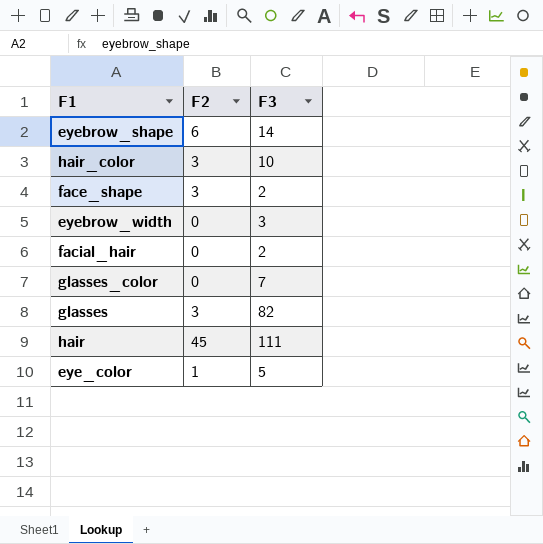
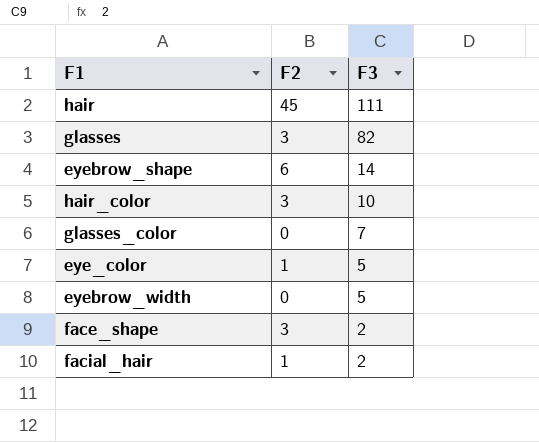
row order: none -> F3 descending
eyebrow_width | F3: 3 -> 5
facial_hair | F2: 0 -> 1

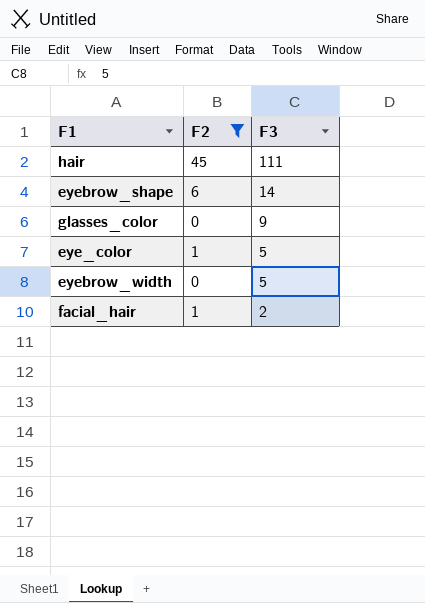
filter: none -> F2 != 3
glasses_color | F3: 7 -> 9

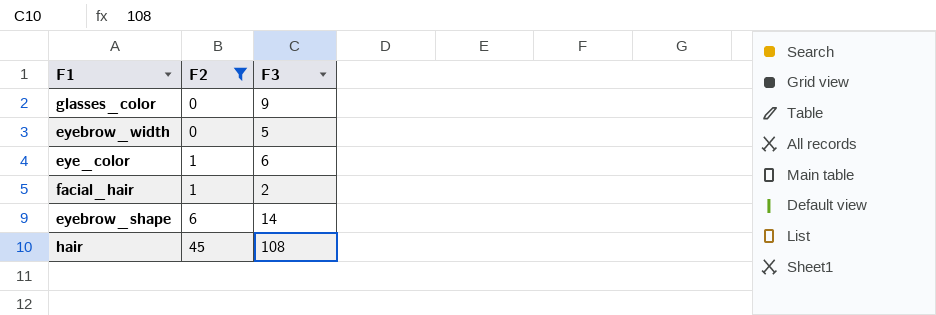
row order: F3 descending -> F2 ascending
eye_color | F3: 5 -> 6
hair | F3: 111 -> 108

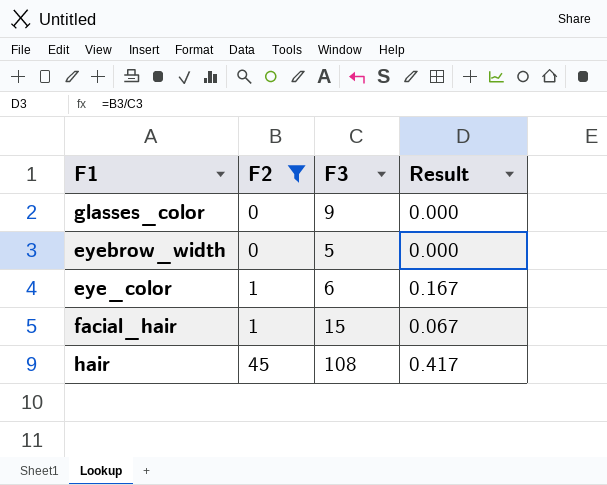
column Result | formula: none -> [F2] / [F3]
row eyebrow_shape: 6 | 14 -> none
facial_hair | F3: 2 -> 15

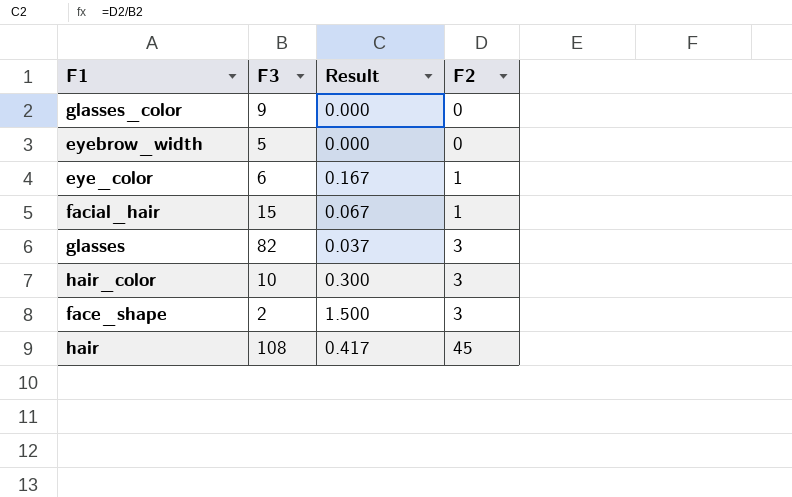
filter: F2 != 3 -> none
column F2 | position: 2 -> 4

